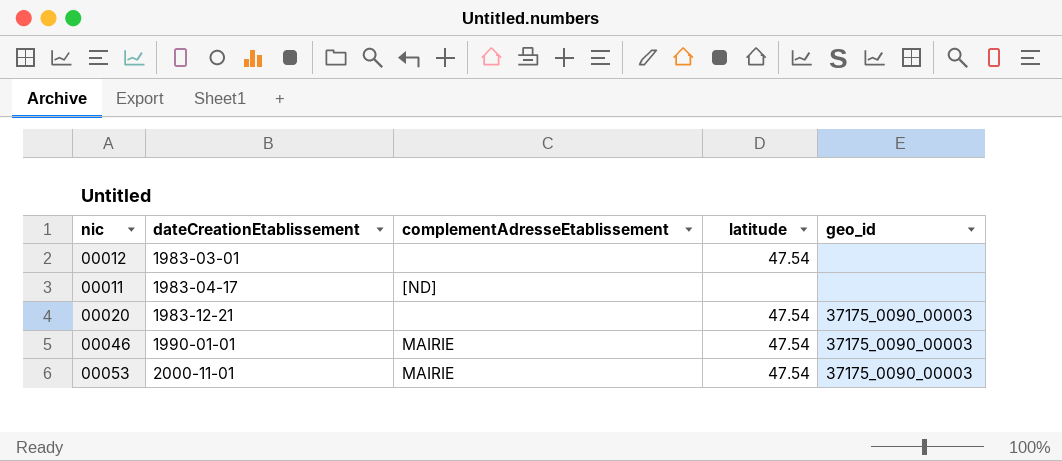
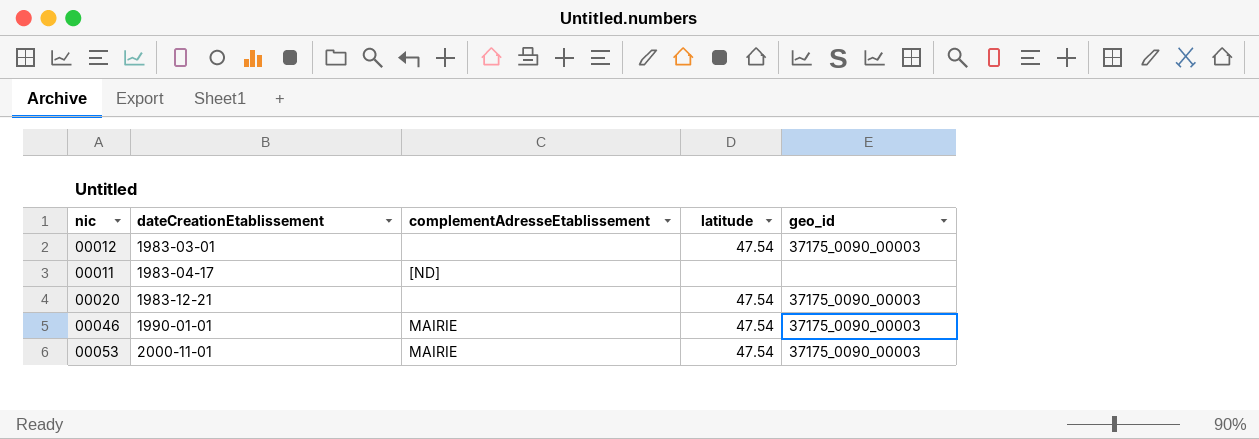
00012 | geo_id: none -> 37175_0090_00003

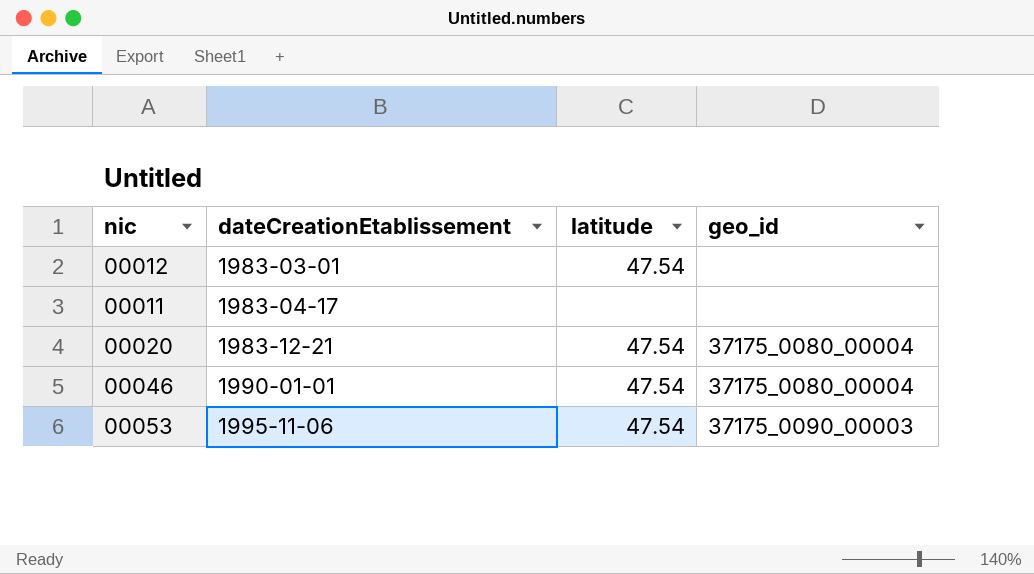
column complementAdresseEtablissement | position: 3 -> none
00012 | geo_id: 37175_0090_00003 -> none
00020 | geo_id: 37175_0090_00003 -> 37175_0080_00004
00046 | geo_id: 37175_0090_00003 -> 37175_0080_00004
00053 | dateCreationEtablissement: 2000-11-01 -> 1995-11-06

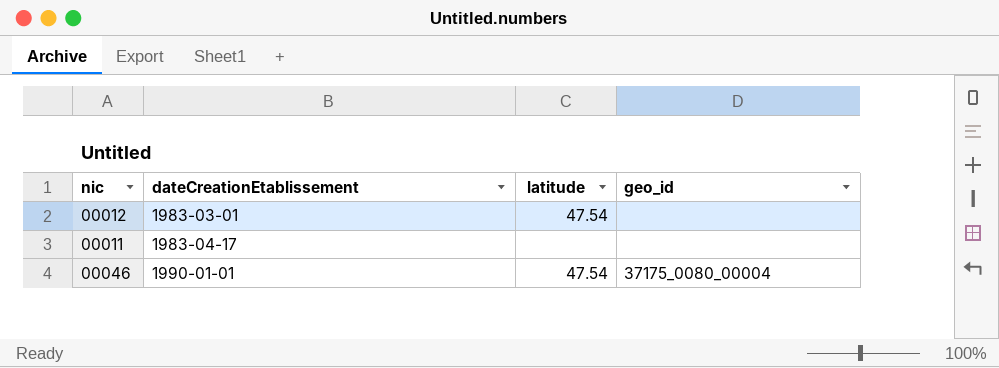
row 00020: 1983-12-21 | 47.54 | 37175_0080_00004 -> none
row 00053: 1995-11-06 | 47.54 | 37175_0090_00003 -> none

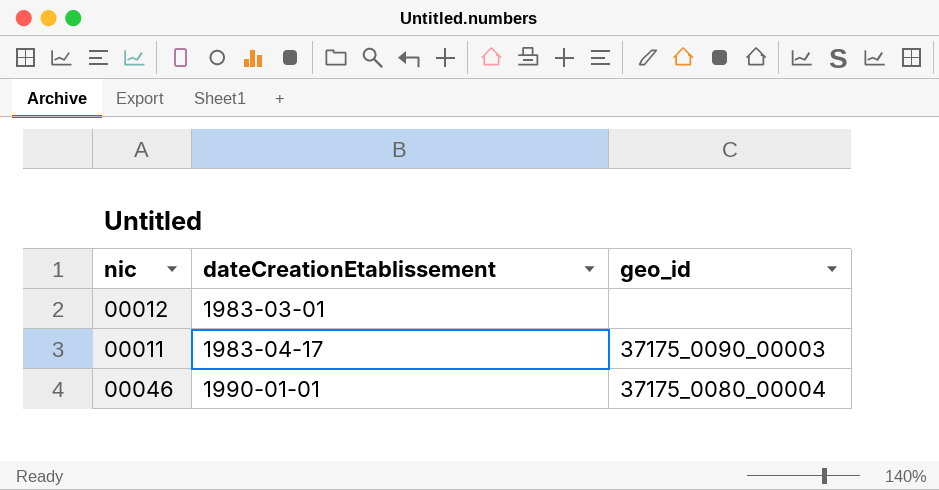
column latitude | position: 3 -> none
00011 | geo_id: none -> 37175_0090_00003

